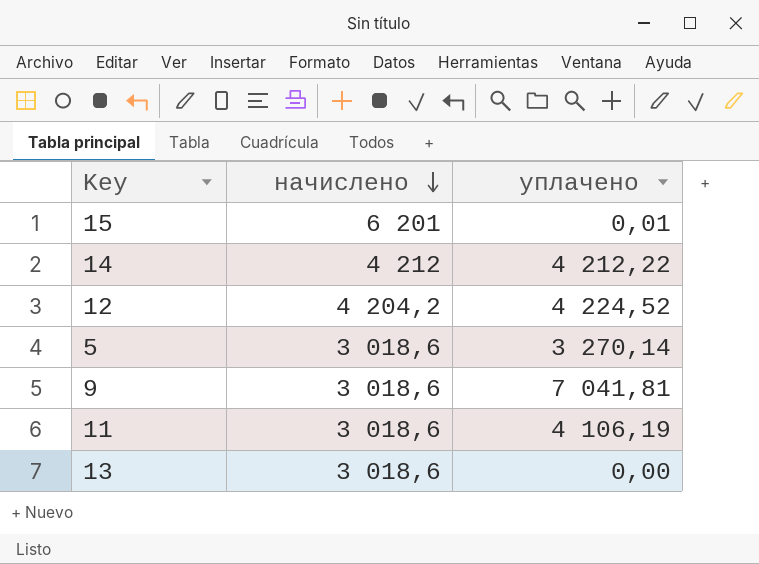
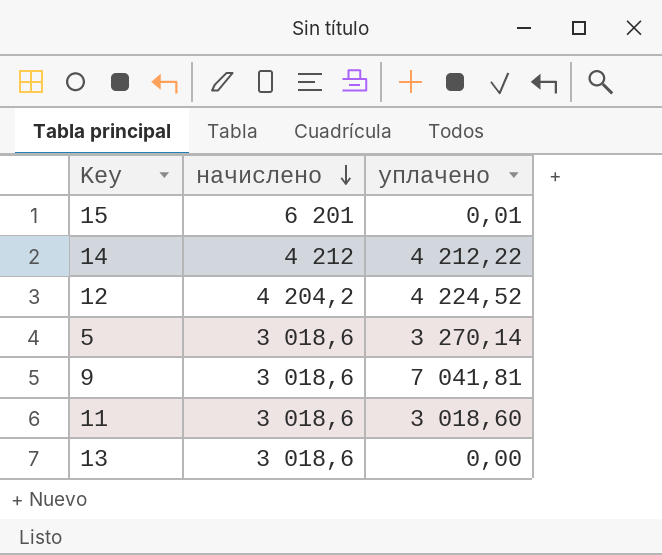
11 | уплачено: 4 106,19 -> 3 018,60

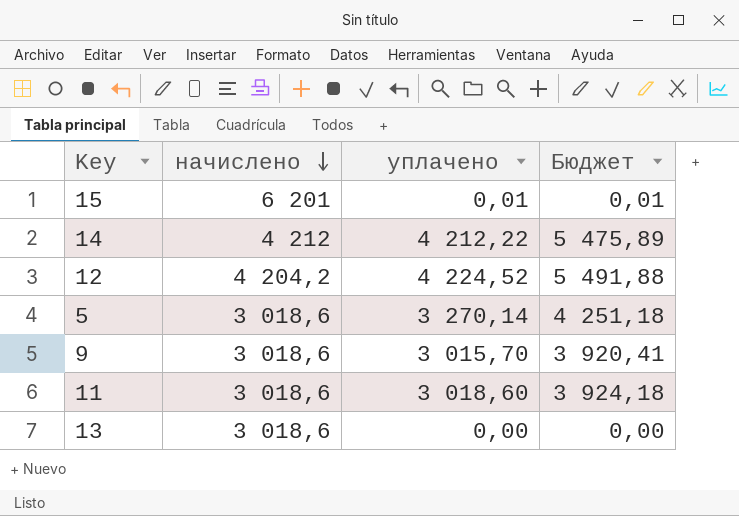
column Бюджет | formula: none -> [уплачено] * 1,3
9 | уплачено: 7 041,81 -> 3 015,70

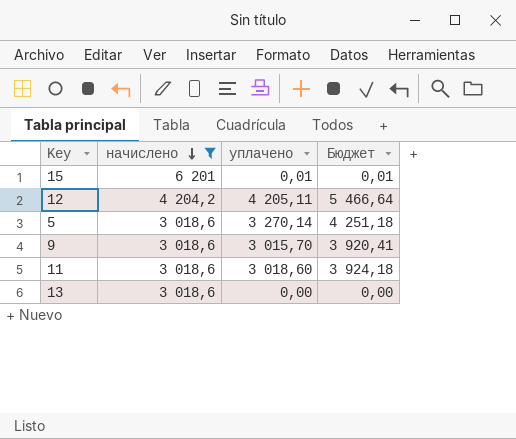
filter: none -> начислено != 4 212
12 | уплачено: 4 224,52 -> 4 205,11
12 | Бюджет: 5 491,88 -> 5 466,64

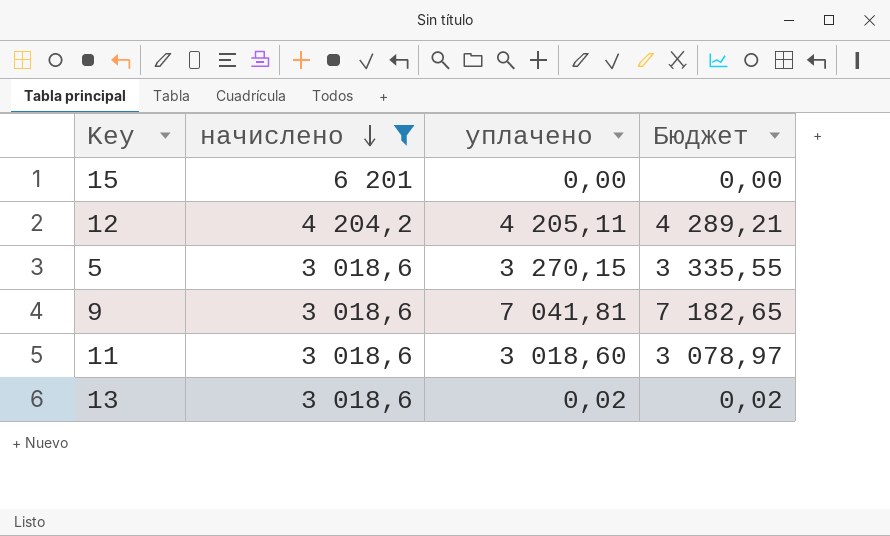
column Бюджет | formula: [уплачено] * 1,3 -> [уплачено] * 1,02
15 | уплачено: 0,01 -> 0,00
5 | уплачено: 3 270,14 -> 3 270,15
9 | уплачено: 3 015,70 -> 7 041,81
13 | уплачено: 0,00 -> 0,02

